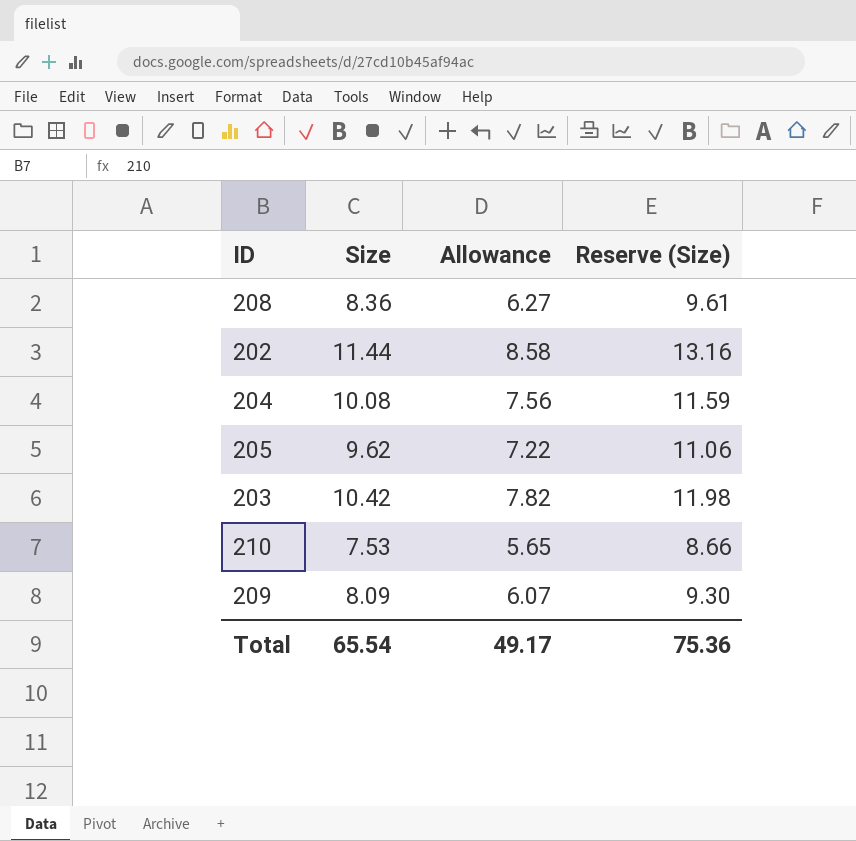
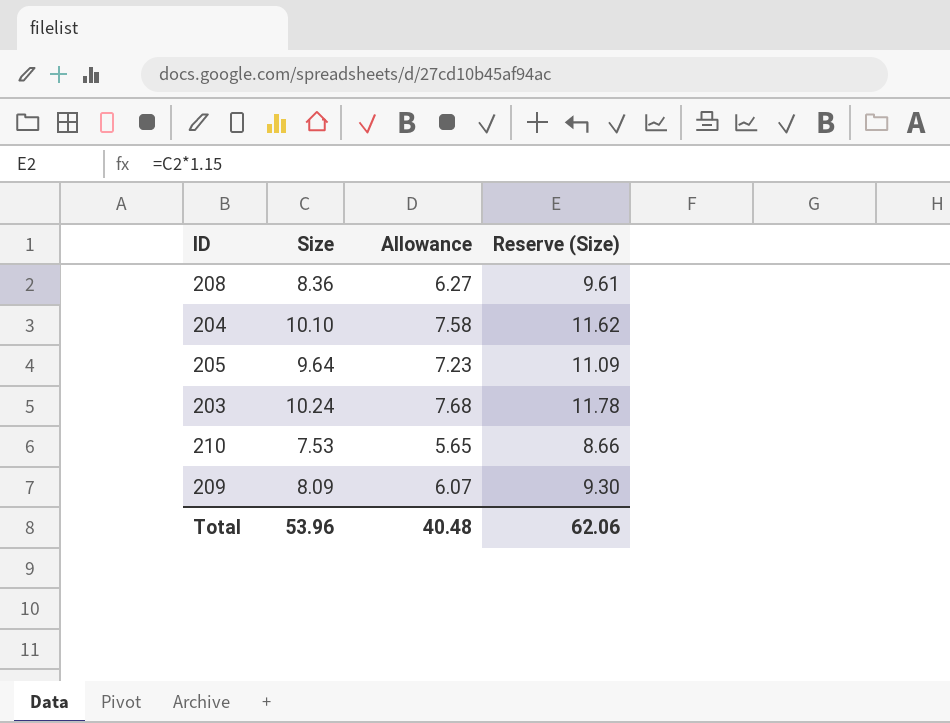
row 202: 11.44 | 8.58 | 13.16 -> none
204 | Size: 10.08 -> 10.10
204 | Allowance: 7.56 -> 7.58
204 | Reserve (Size): 11.59 -> 11.62
205 | Size: 9.62 -> 9.64
205 | Allowance: 7.22 -> 7.23
205 | Reserve (Size): 11.06 -> 11.09
203 | Size: 10.42 -> 10.24
203 | Allowance: 7.82 -> 7.68
203 | Reserve (Size): 11.98 -> 11.78
Total | Size: 65.54 -> 53.96
Total | Allowance: 49.17 -> 40.48
Total | Reserve (Size): 75.36 -> 62.06

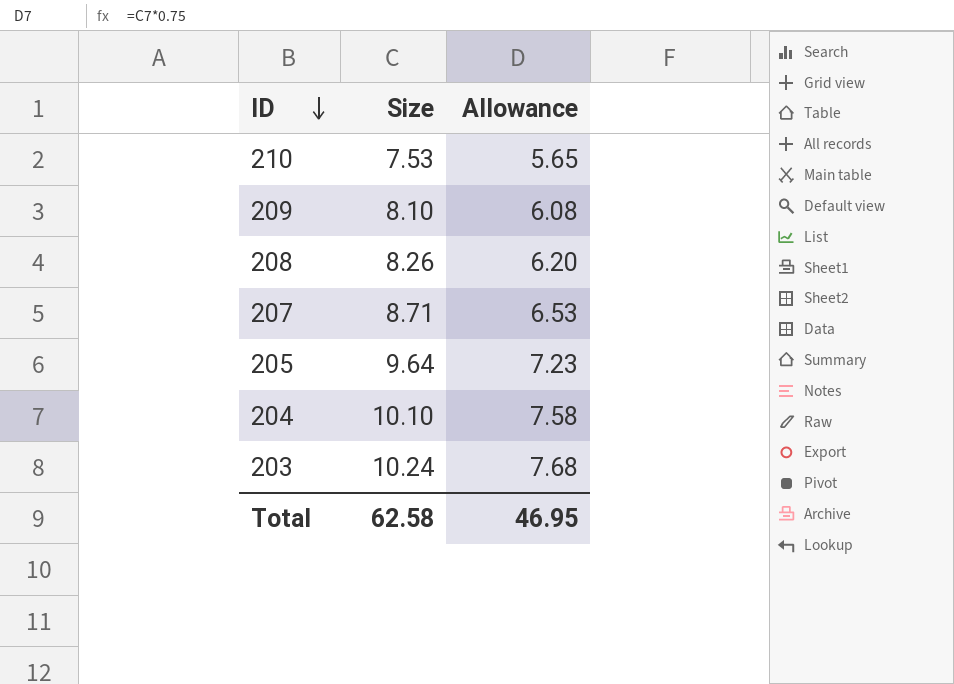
row order: none -> ID descending
column Reserve (Size) | formula: [Size] * 1.15 -> none
209 | Size: 8.09 -> 8.10
209 | Allowance: 6.07 -> 6.08
208 | Size: 8.36 -> 8.26
208 | Allowance: 6.27 -> 6.20
row 207: none -> 8.71 | 6.53
Total | Size: 53.96 -> 62.58
Total | Allowance: 40.48 -> 46.95

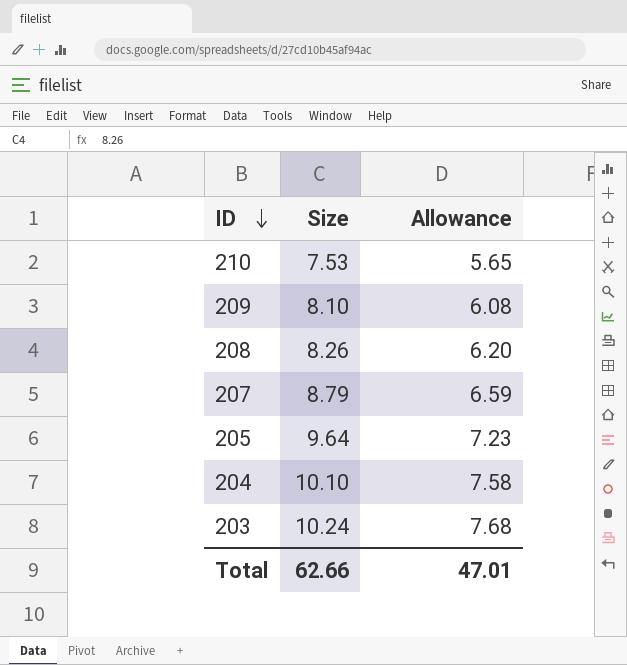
207 | Size: 8.71 -> 8.79
207 | Allowance: 6.53 -> 6.59
Total | Size: 62.58 -> 62.66
Total | Allowance: 46.95 -> 47.01

